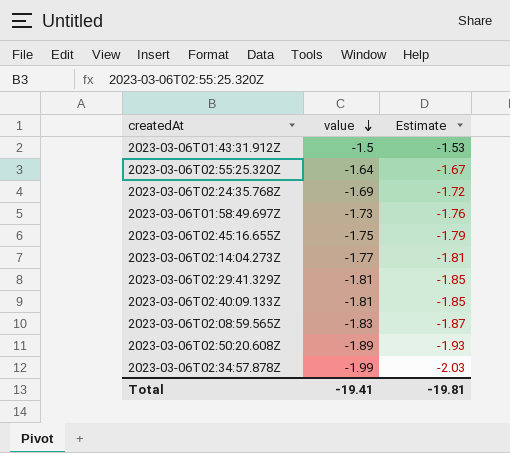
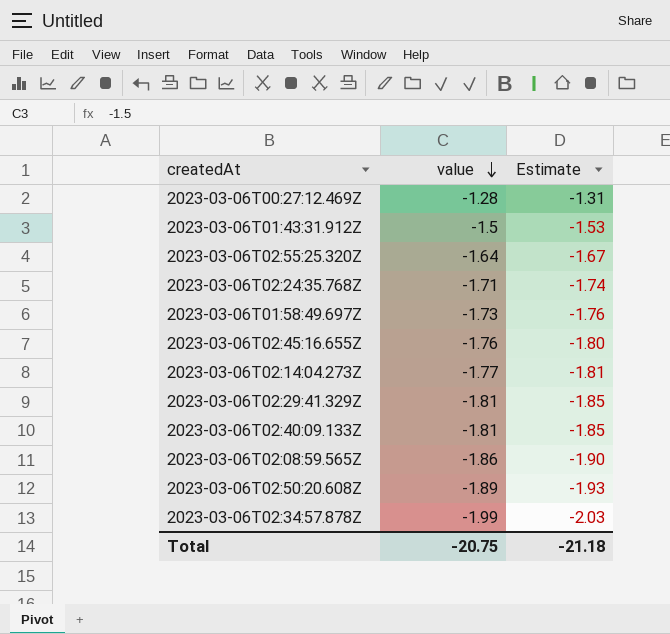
row 2023-03-06T00:27:12.469Z: none -> -1.28 | -1.31
2023-03-06T02:24:35.768Z | value: -1.69 -> -1.71
2023-03-06T02:24:35.768Z | Estimate: -1.72 -> -1.74
2023-03-06T02:45:16.655Z | value: -1.75 -> -1.76
2023-03-06T02:45:16.655Z | Estimate: -1.79 -> -1.80
2023-03-06T02:08:59.565Z | value: -1.83 -> -1.86
2023-03-06T02:08:59.565Z | Estimate: -1.87 -> -1.90
Total | value: -19.41 -> -20.75
Total | Estimate: -19.81 -> -21.18

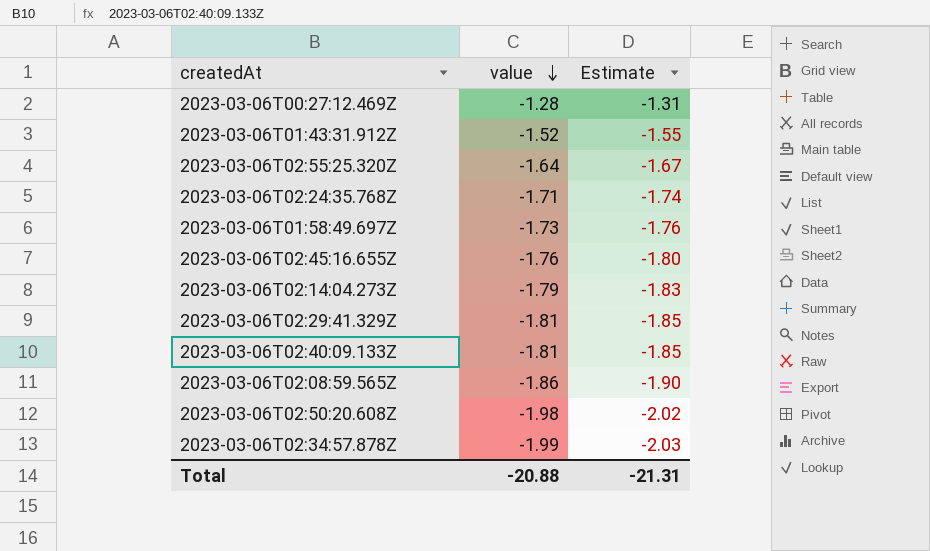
2023-03-06T01:43:31.912Z | value: -1.5 -> -1.52
2023-03-06T01:43:31.912Z | Estimate: -1.53 -> -1.55
2023-03-06T02:14:04.273Z | value: -1.77 -> -1.79
2023-03-06T02:14:04.273Z | Estimate: -1.81 -> -1.83
2023-03-06T02:50:20.608Z | value: -1.89 -> -1.98
2023-03-06T02:50:20.608Z | Estimate: -1.93 -> -2.02
Total | value: -20.75 -> -20.88
Total | Estimate: -21.18 -> -21.31

